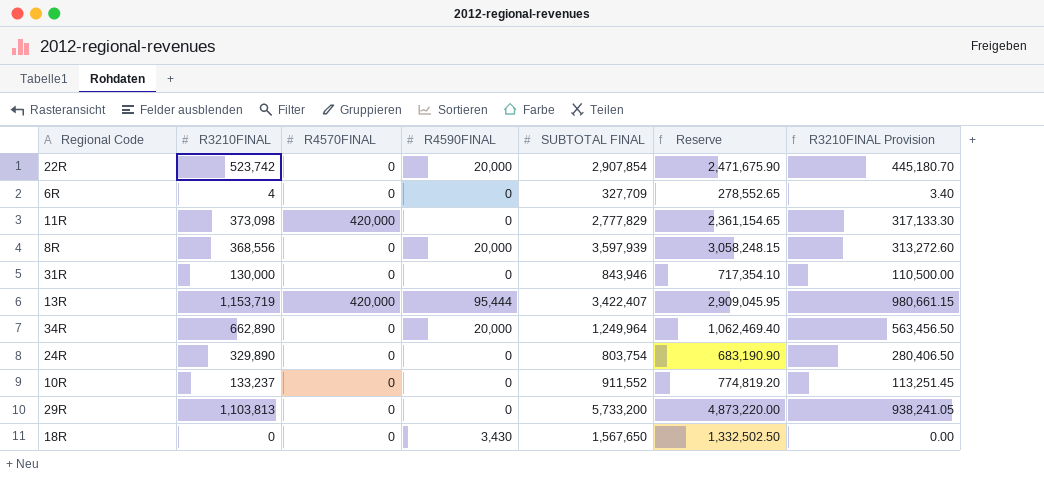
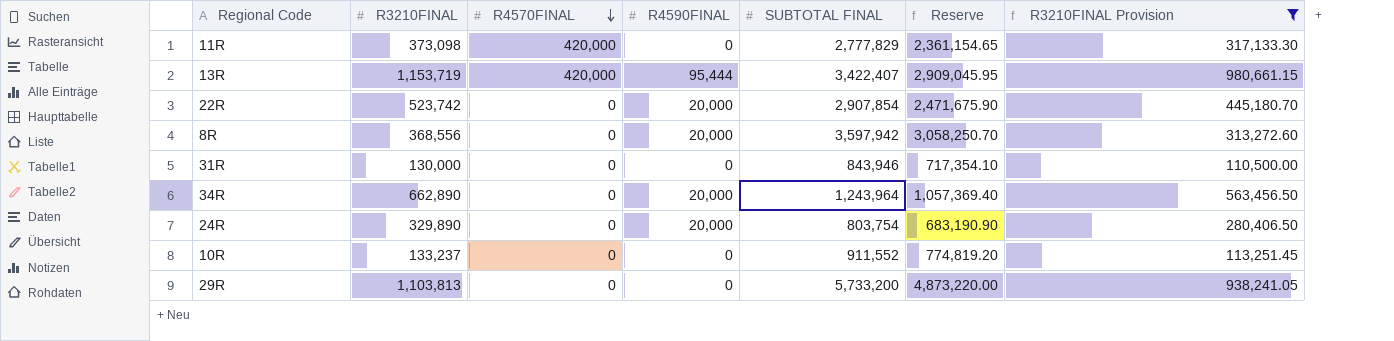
filter: none -> R3210FINAL Provision >= 110,500.00
row order: none -> R4570FINAL descending
8R | SUBTOTAL FINAL: 3,597,939 -> 3,597,942
8R | Reserve: 3,058,248.15 -> 3,058,250.70
34R | SUBTOTAL FINAL: 1,249,964 -> 1,243,964
34R | Reserve: 1,062,469.40 -> 1,057,369.40
24R | R4590FINAL: 0 -> 20,000

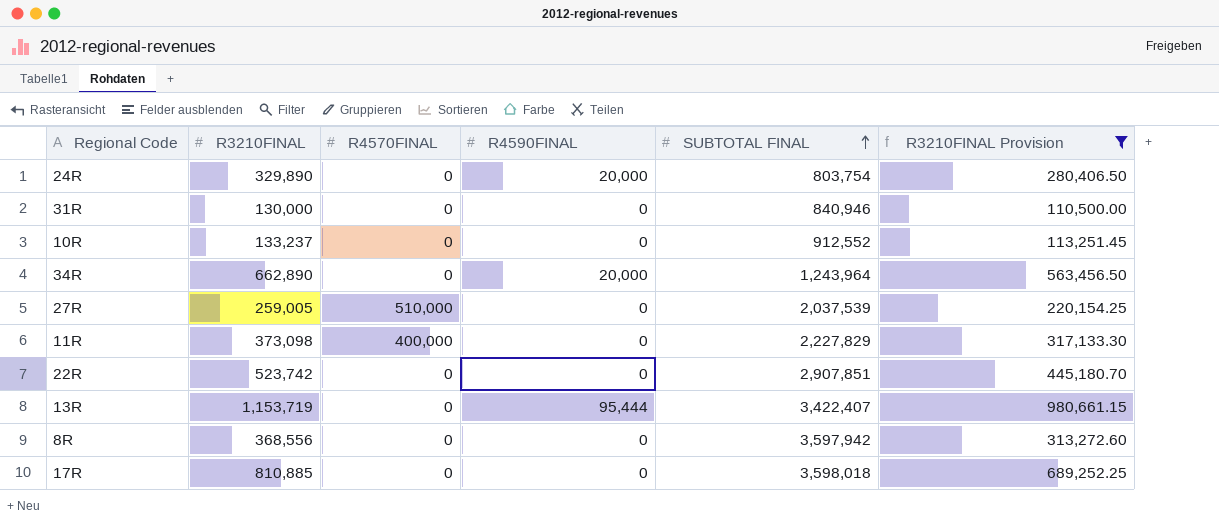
row order: R4570FINAL descending -> SUBTOTAL FINAL ascending
column Reserve | formula: [SUBTOTAL FINAL] * 0.85 -> none
row 29R: 1,103,813 | 0 | 0 | 5,733,200 | 4,873,220.00 | 938,241.05 -> none
31R | SUBTOTAL FINAL: 843,946 -> 840,946
10R | SUBTOTAL FINAL: 911,552 -> 912,552
row 27R: none -> 259,005 | 510,000 | 0 | 2,037,539 | 220,154.25
11R | R4570FINAL: 420,000 -> 400,000
11R | SUBTOTAL FINAL: 2,777,829 -> 2,227,829
22R | R4590FINAL: 20,000 -> 0
22R | SUBTOTAL FINAL: 2,907,854 -> 2,907,851
13R | R4570FINAL: 420,000 -> 0
8R | R4590FINAL: 20,000 -> 0
row 17R: none -> 810,885 | 0 | 0 | 3,598,018 | 689,252.25

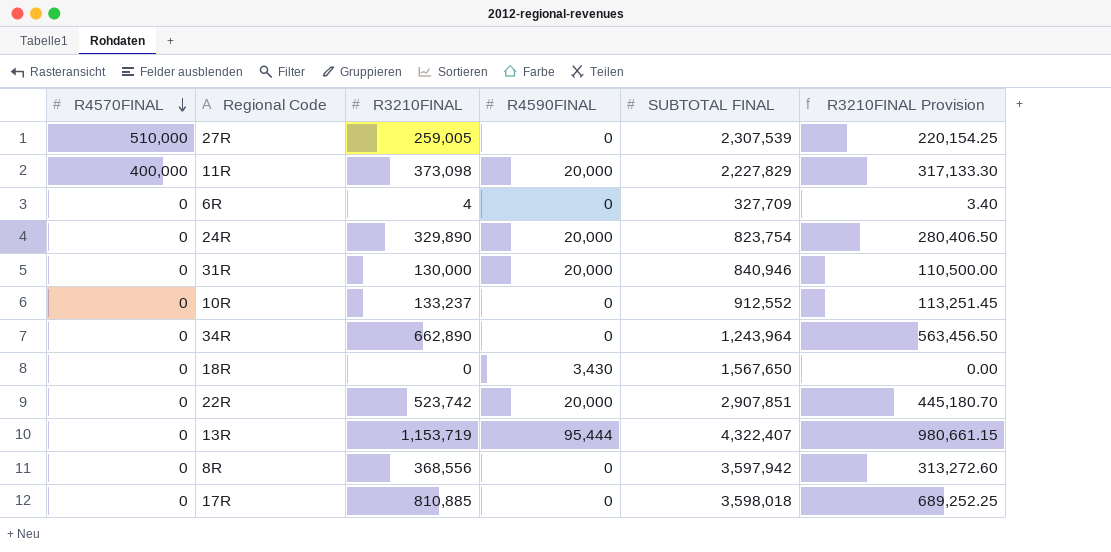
filter: R3210FINAL Provision >= 110,500.00 -> none
row order: SUBTOTAL FINAL ascending -> R4570FINAL descending
column R4570FINAL | position: 3 -> 1
27R | SUBTOTAL FINAL: 2,037,539 -> 2,307,539
11R | R4590FINAL: 0 -> 20,000
24R | SUBTOTAL FINAL: 803,754 -> 823,754
31R | R4590FINAL: 0 -> 20,000
34R | R4590FINAL: 20,000 -> 0
22R | R4590FINAL: 0 -> 20,000
13R | SUBTOTAL FINAL: 3,422,407 -> 4,322,407

